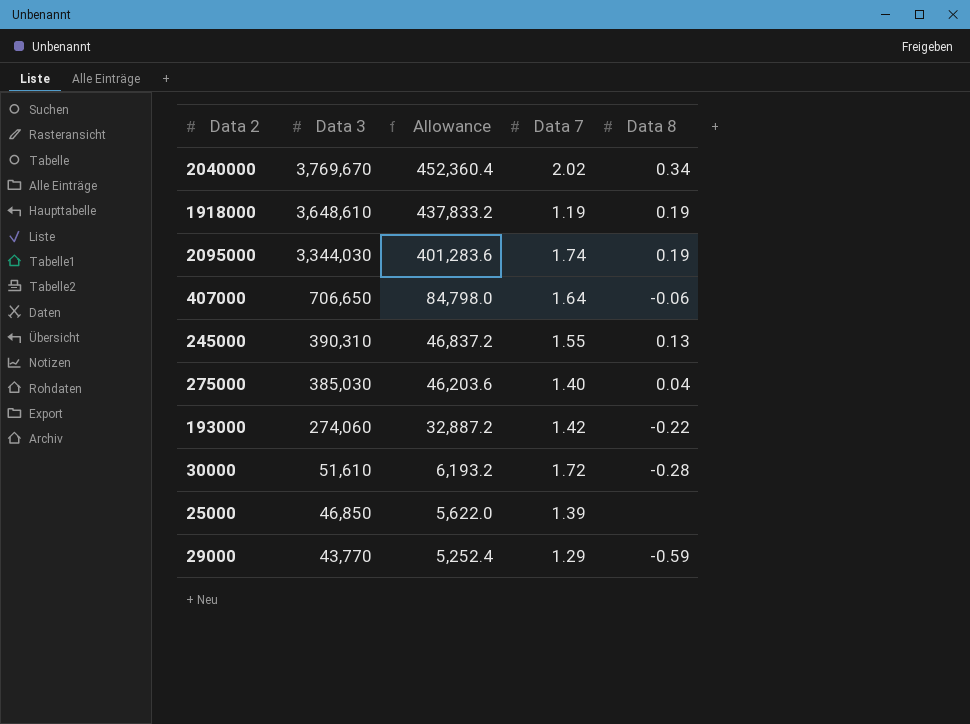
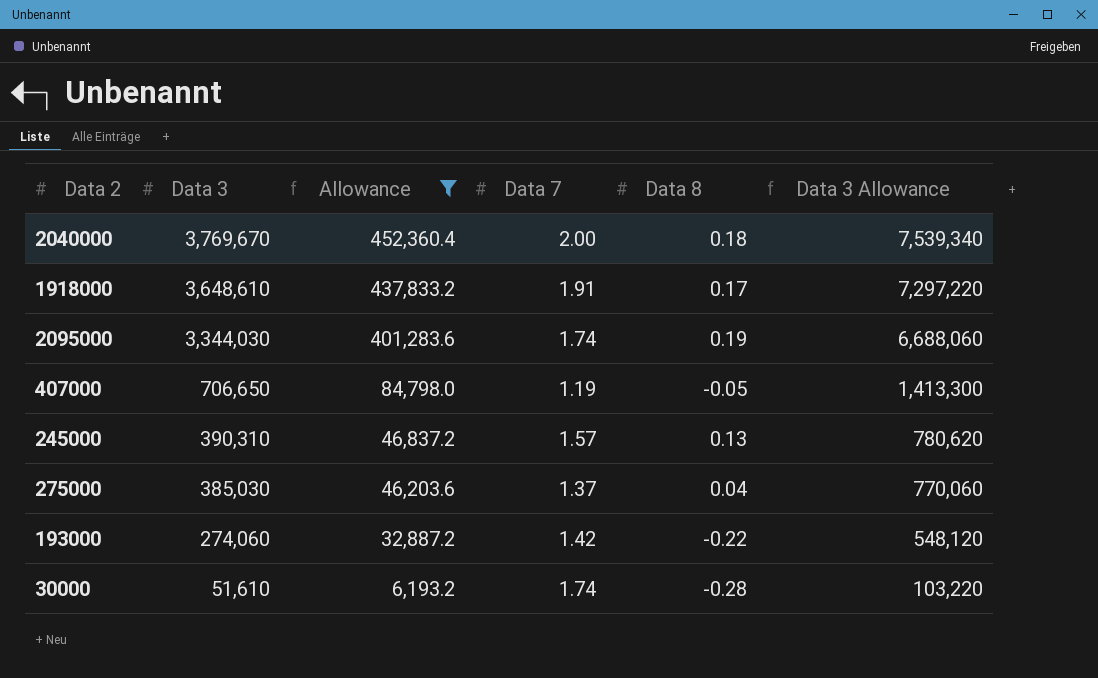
filter: none -> Allowance >= 6,193.2
column Data 3 Allowance | formula: none -> [Data 3] * 2
2040000 | Data 7: 2.02 -> 2.00
2040000 | Data 8: 0.34 -> 0.18
1918000 | Data 7: 1.19 -> 1.91
1918000 | Data 8: 0.19 -> 0.17
407000 | Data 7: 1.64 -> 1.19
407000 | Data 8: -0.06 -> -0.05
245000 | Data 7: 1.55 -> 1.57
275000 | Data 7: 1.40 -> 1.37
30000 | Data 7: 1.72 -> 1.74

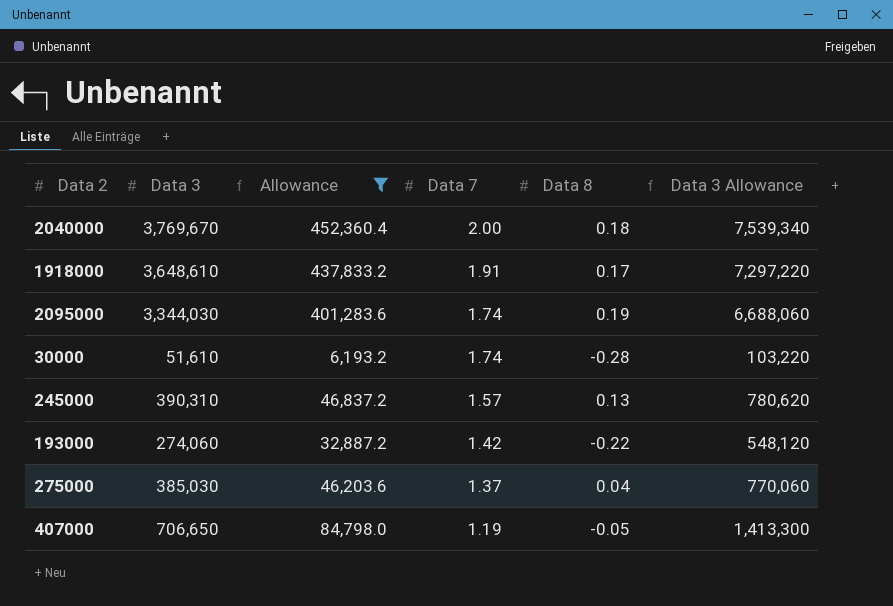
row order: Data 3 descending -> Data 7 descending

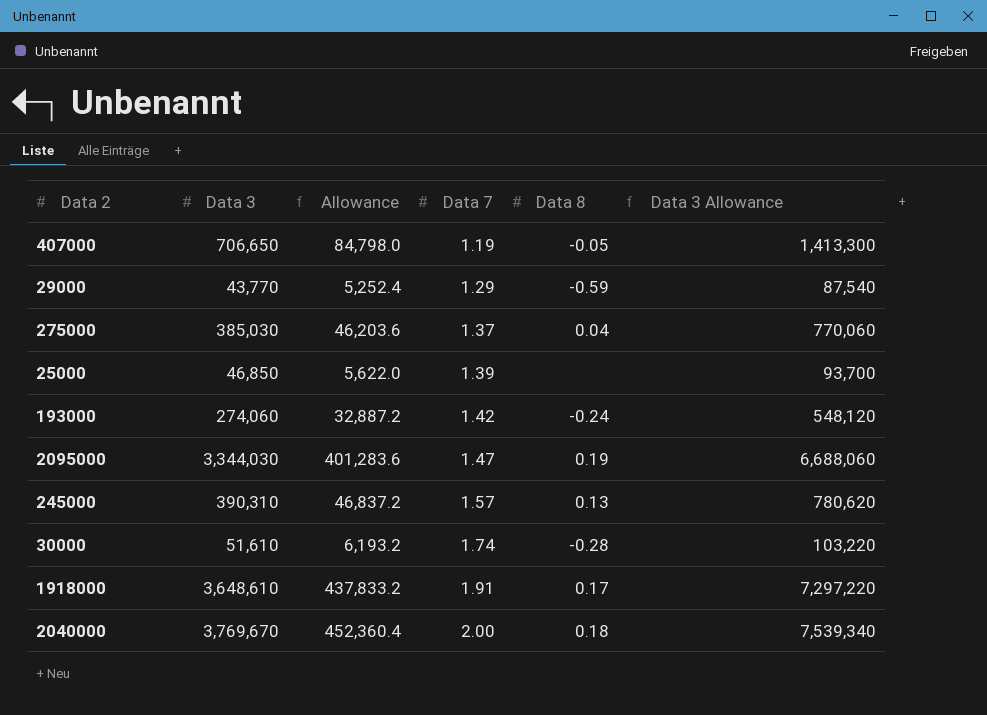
filter: Allowance >= 6,193.2 -> none
row order: Data 7 descending -> Data 7 ascending
193000 | Data 8: -0.22 -> -0.24
2095000 | Data 7: 1.74 -> 1.47

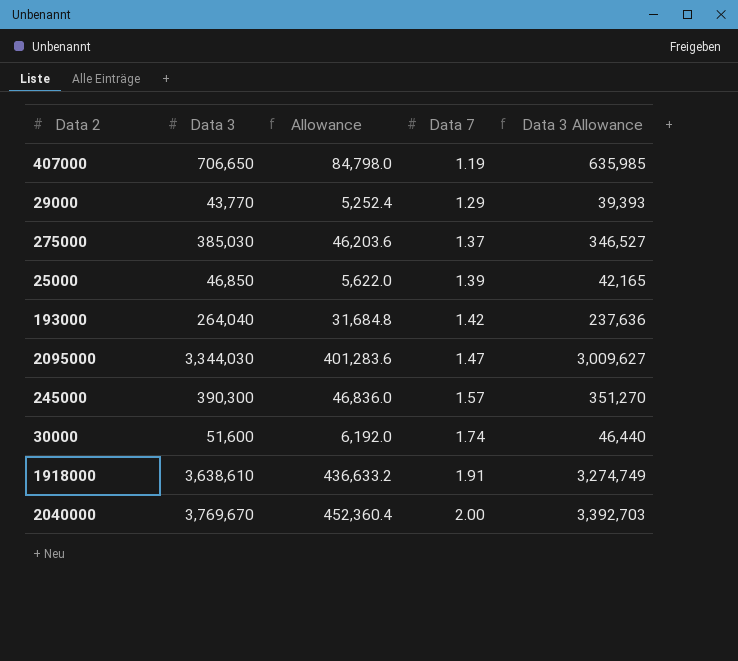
column Data 8 | position: 5 -> none
column Data 3 Allowance | formula: [Data 3] * 2 -> [Data 3] * 0.9
193000 | Data 3: 274,060 -> 264,040
193000 | Allowance: 32,887.2 -> 31,684.8
245000 | Data 3: 390,310 -> 390,300
245000 | Allowance: 46,837.2 -> 46,836.0
30000 | Data 3: 51,610 -> 51,600
30000 | Allowance: 6,193.2 -> 6,192.0
1918000 | Data 3: 3,648,610 -> 3,638,610
1918000 | Allowance: 437,833.2 -> 436,633.2

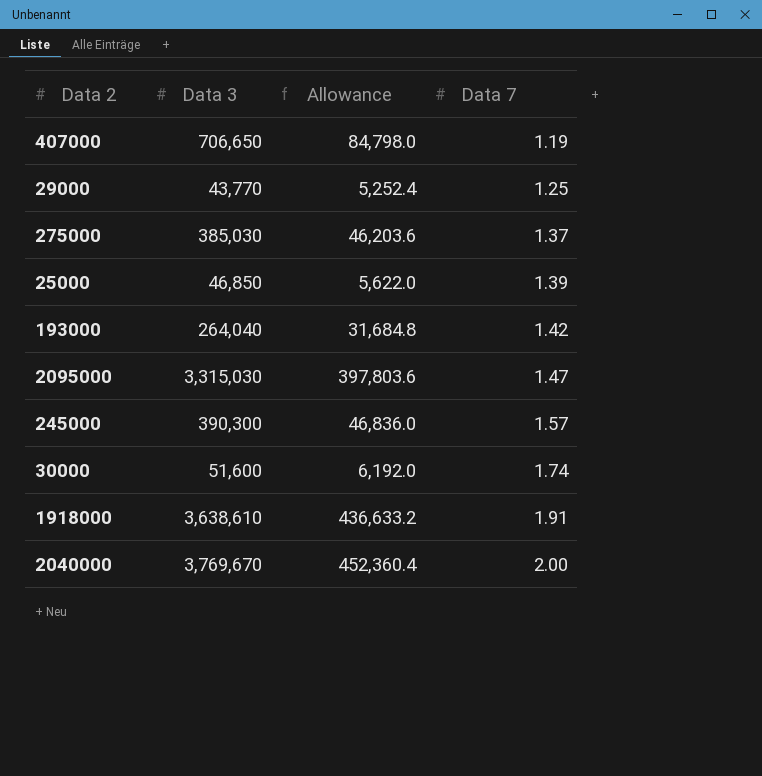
column Data 3 Allowance | formula: [Data 3] * 0.9 -> none
29000 | Data 7: 1.29 -> 1.25
2095000 | Data 3: 3,344,030 -> 3,315,030
2095000 | Allowance: 401,283.6 -> 397,803.6

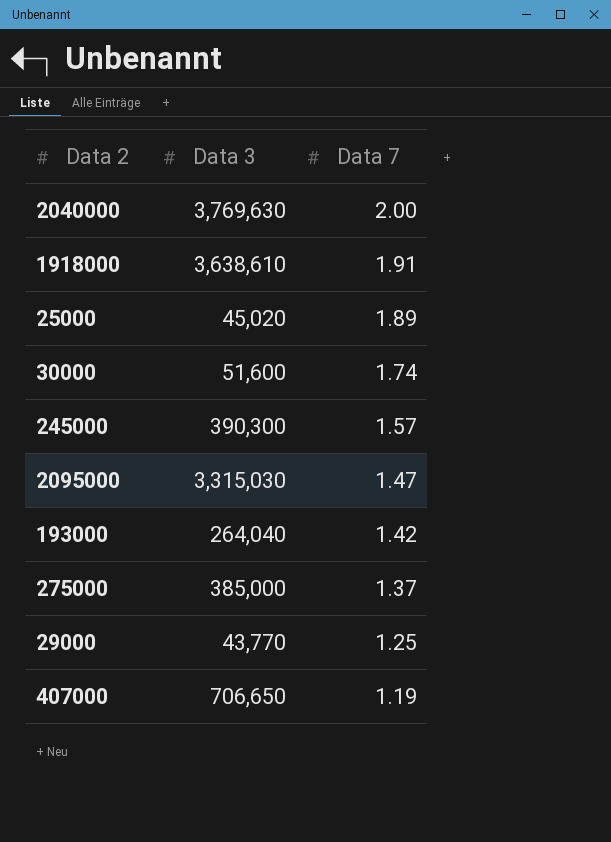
row order: Data 7 ascending -> Data 7 descending
column Allowance | formula: [Data 3] * 0.12 -> none
2040000 | Data 3: 3,769,670 -> 3,769,630
25000 | Data 3: 46,850 -> 45,020
25000 | Data 7: 1.39 -> 1.89
275000 | Data 3: 385,030 -> 385,000

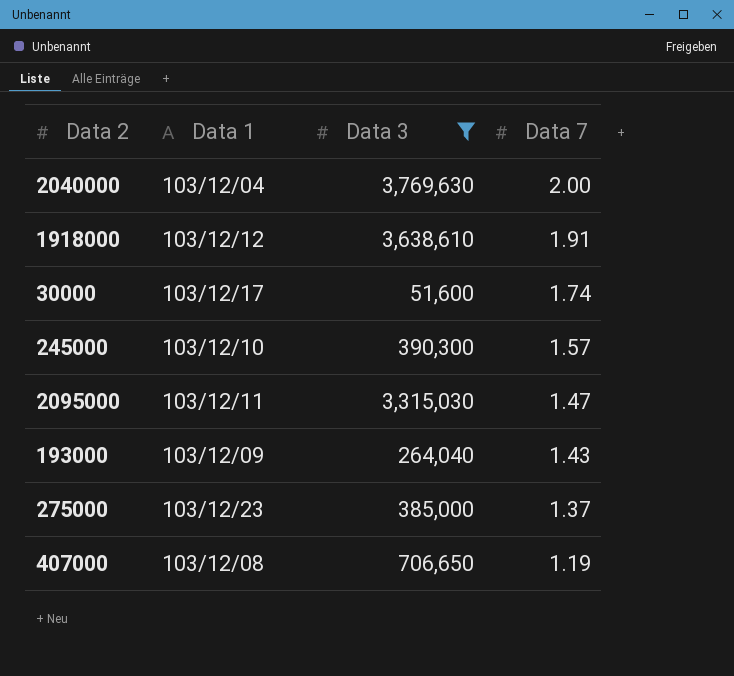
filter: none -> Data 3 >= 51,600
column Data 1 | position: none -> 2
193000 | Data 7: 1.42 -> 1.43

